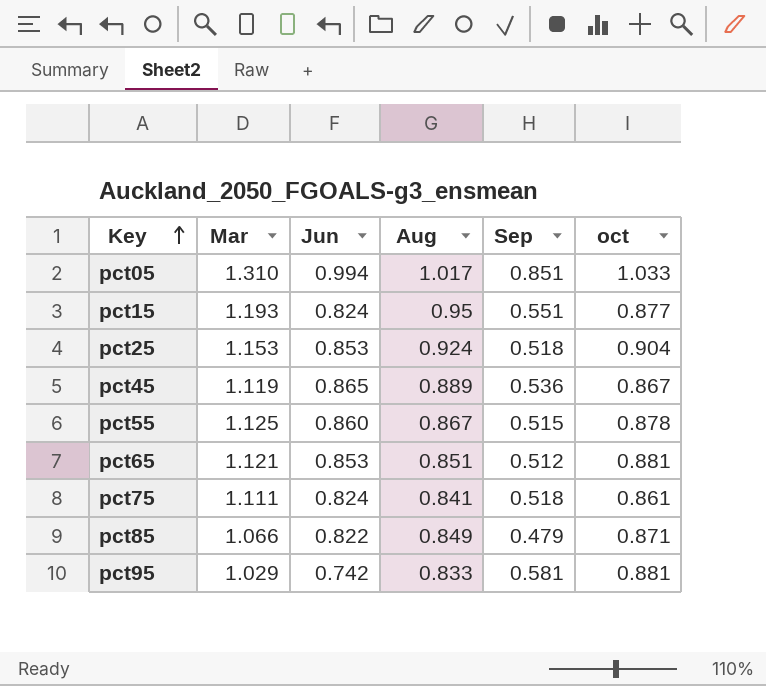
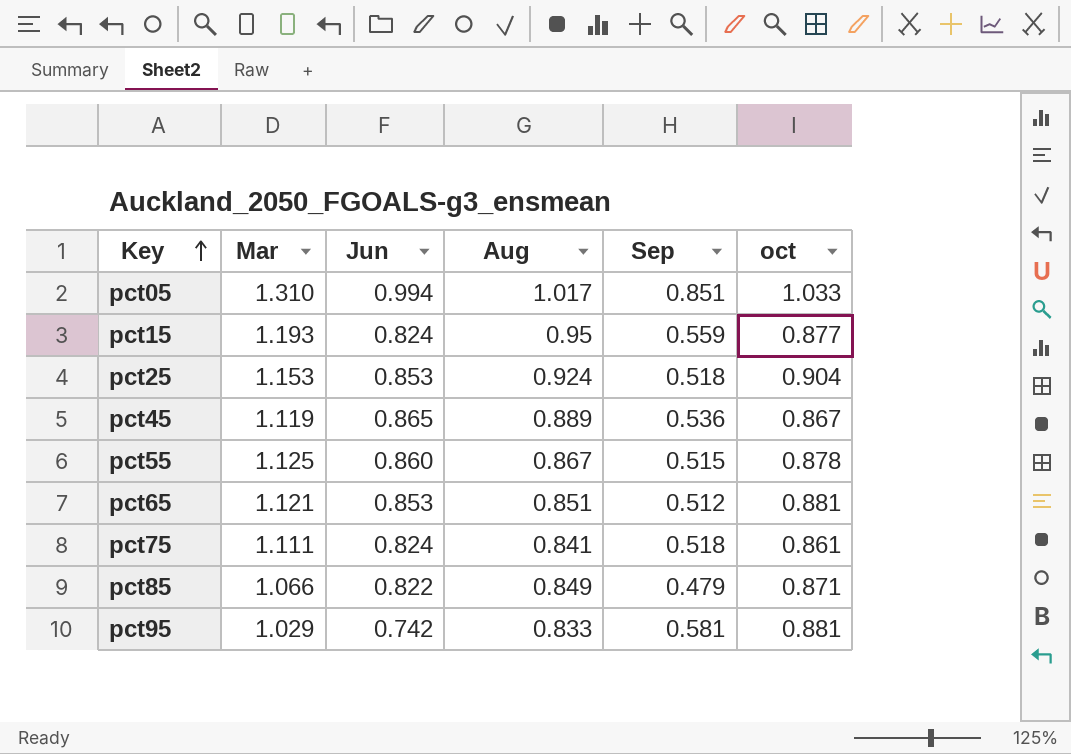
pct15 | Sep: 0.551 -> 0.559

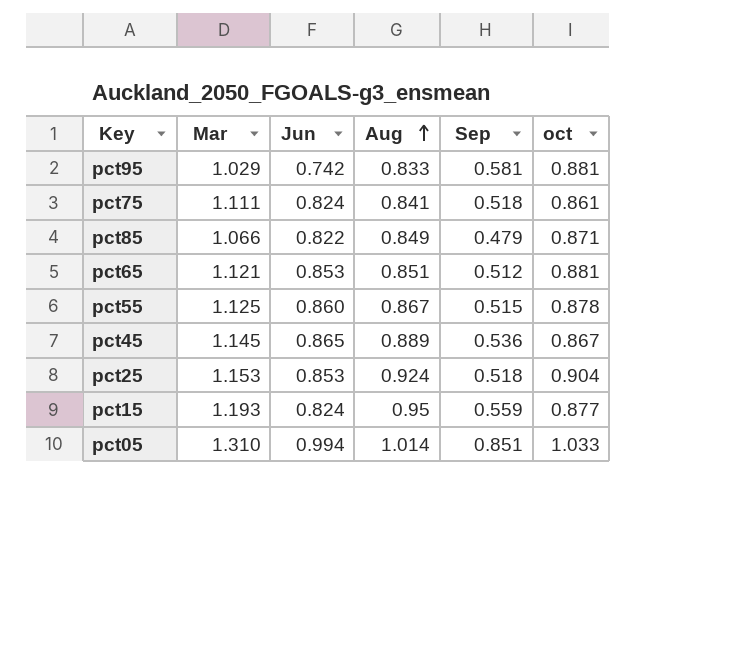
row order: Key ascending -> Aug ascending
pct45 | Mar: 1.119 -> 1.145
pct05 | Aug: 1.017 -> 1.014

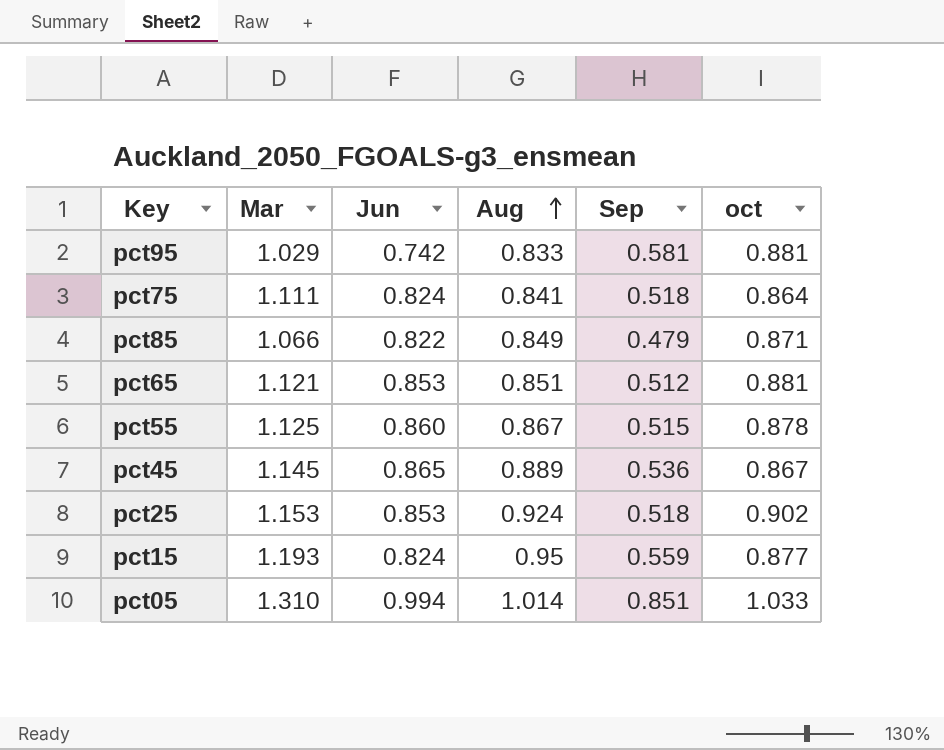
pct75 | oct: 0.861 -> 0.864
pct25 | oct: 0.904 -> 0.902

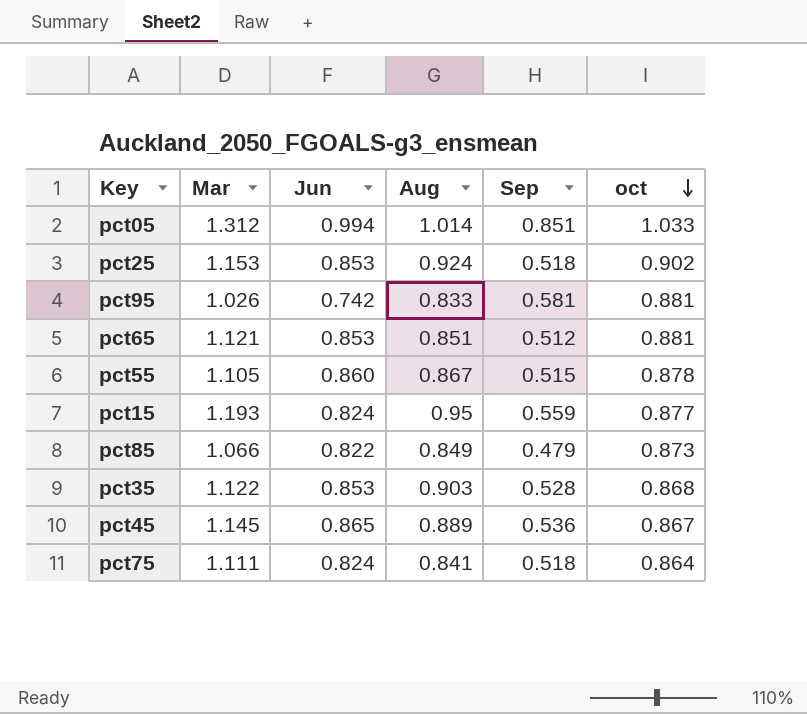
row order: Aug ascending -> oct descending
pct05 | Mar: 1.310 -> 1.312
pct95 | Mar: 1.029 -> 1.026
pct55 | Mar: 1.125 -> 1.105
pct85 | oct: 0.871 -> 0.873
row pct35: none -> 1.122 | 0.853 | 0.903 | 0.528 | 0.868

